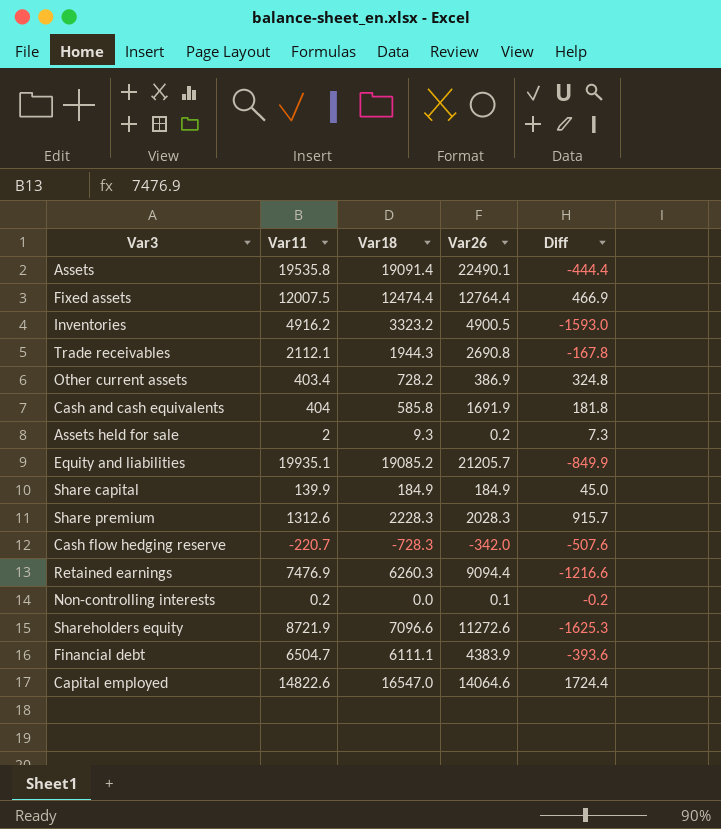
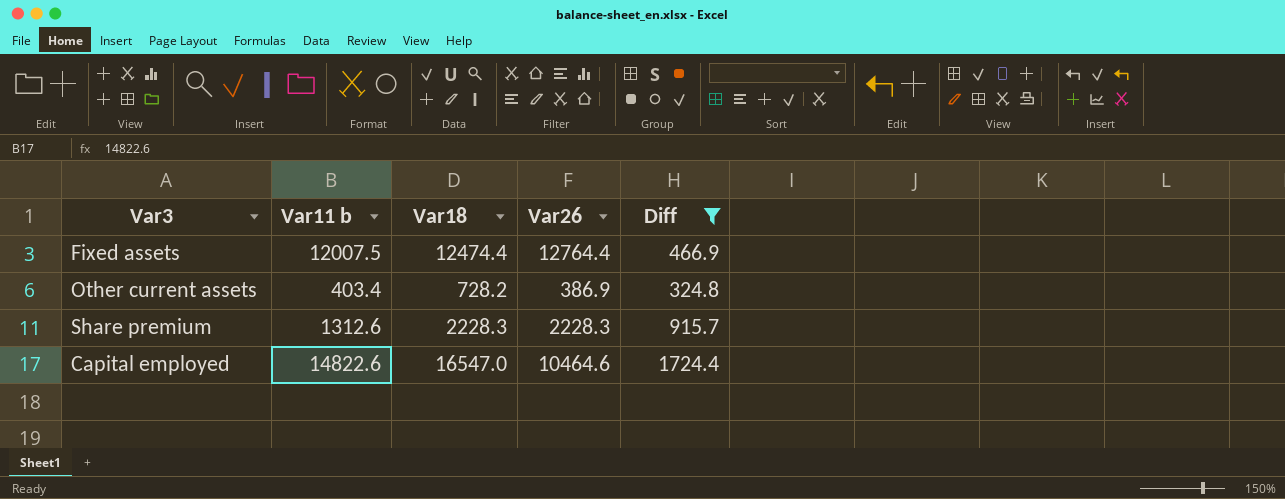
filter: none -> Diff >= 324.8
column name: Var11 -> Var11 b
Share premium | Var26: 2028.3 -> 2228.3
Capital employed | Var26: 14064.6 -> 10464.6

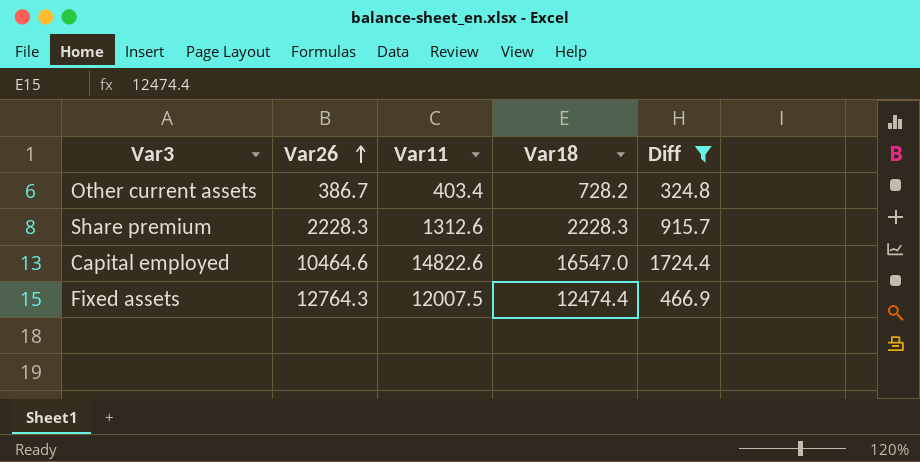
row order: none -> Var26 ascending
column Var26 | position: 4 -> 2
column name: Var11 b -> Var11
Other current assets | Var26: 386.9 -> 386.7
Fixed assets | Var26: 12764.4 -> 12764.3

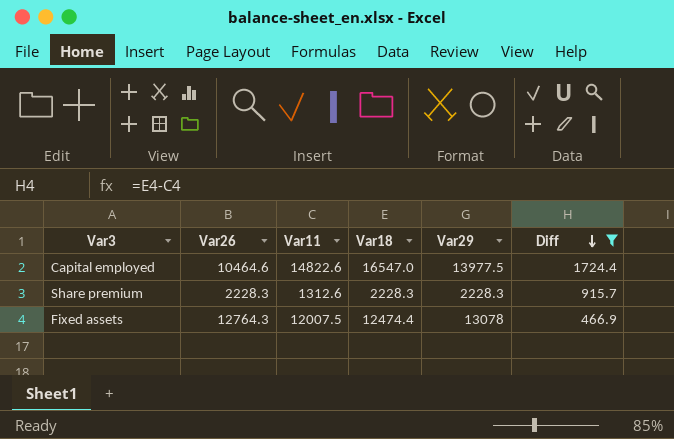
row order: Var26 ascending -> Diff descending
column Var29 | position: none -> 5
row Other current assets: 386.7 | 403.4 | 728.2 | 324.8 -> none

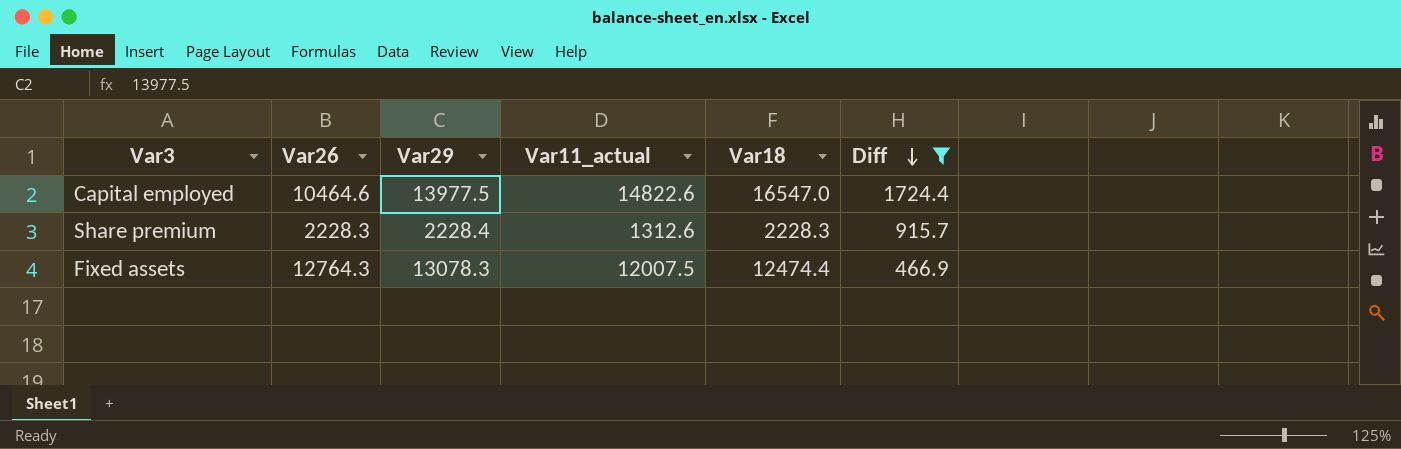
column Var29 | position: 5 -> 3
column name: Var11 -> Var11_actual
Share premium | Var29: 2228.3 -> 2228.4
Fixed assets | Var29: 13078 -> 13078.3

